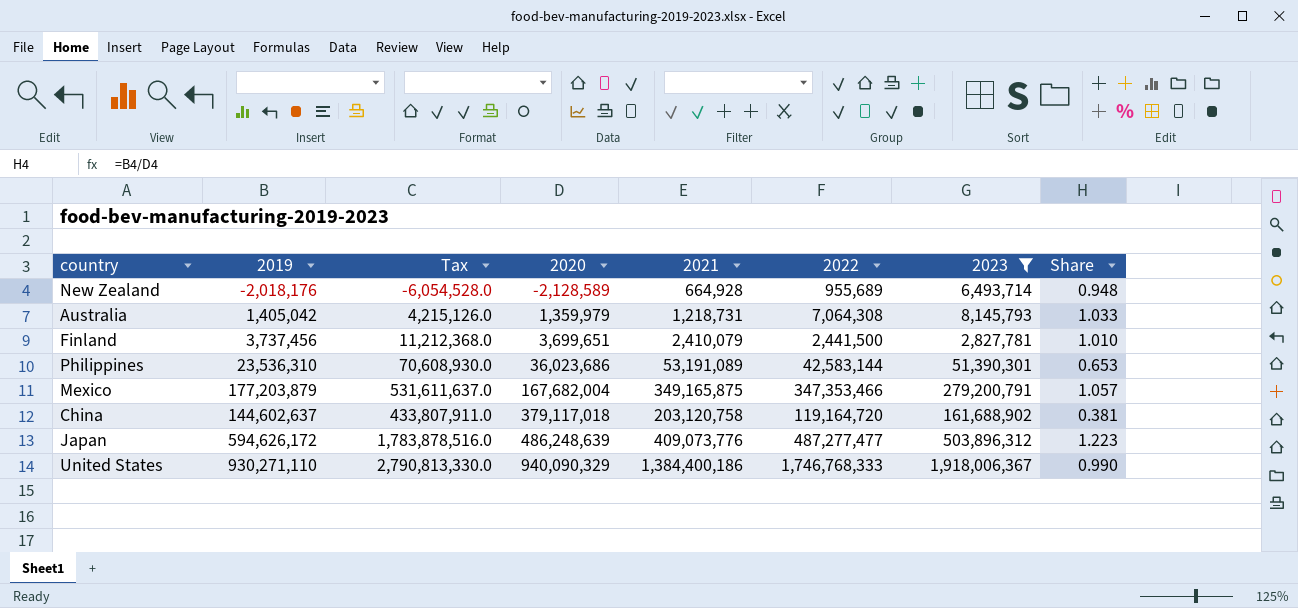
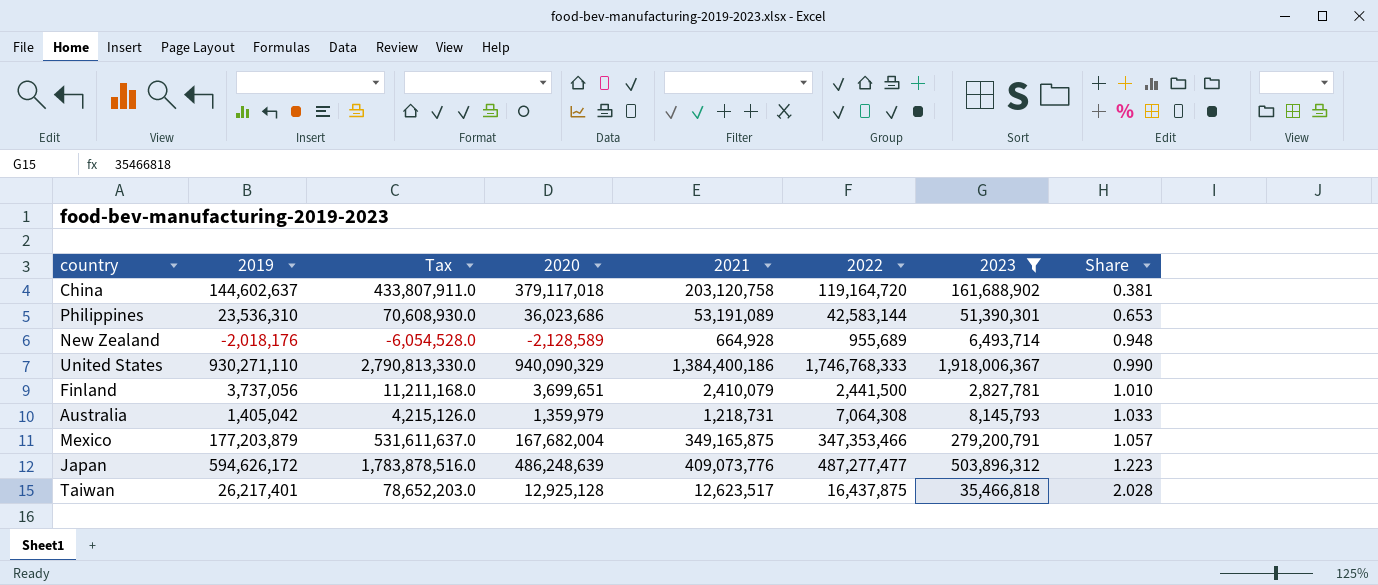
row order: 2020 ascending -> Share ascending
Finland | 2019: 3,737,456 -> 3,737,056
Finland | Tax: 11,212,368.0 -> 11,211,168.0
row Taiwan: none -> 26,217,401 | 78,652,203.0 | 12,925,128 | 12,623,517 | 16,437,875 | 35,466,818 | 2.028

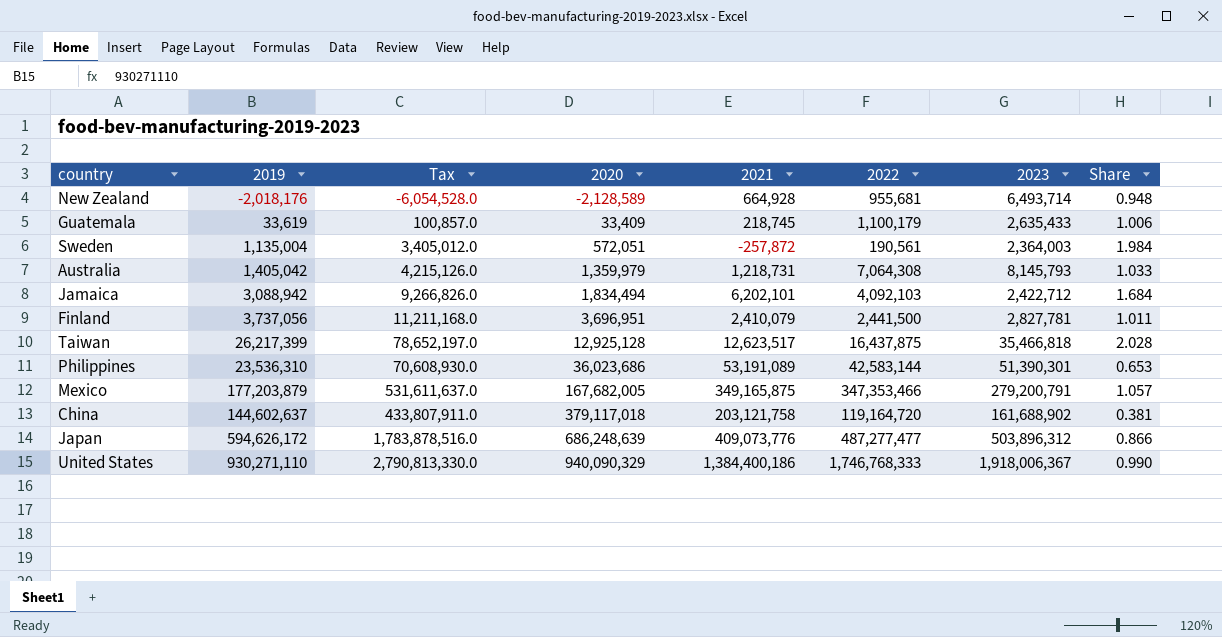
filter: 2023 >= 2,827,781 -> none
row order: Share ascending -> 2020 ascending
New Zealand | 2022: 955,689 -> 955,681
Finland | 2020: 3,699,651 -> 3,696,951
Finland | Share: 1.010 -> 1.011
Taiwan | 2019: 26,217,401 -> 26,217,399
Taiwan | Tax: 78,652,203.0 -> 78,652,197.0
Mexico | 2020: 167,682,004 -> 167,682,005
China | 2021: 203,120,758 -> 203,121,758
Japan | 2020: 486,248,639 -> 686,248,639
Japan | Share: 1.223 -> 0.866

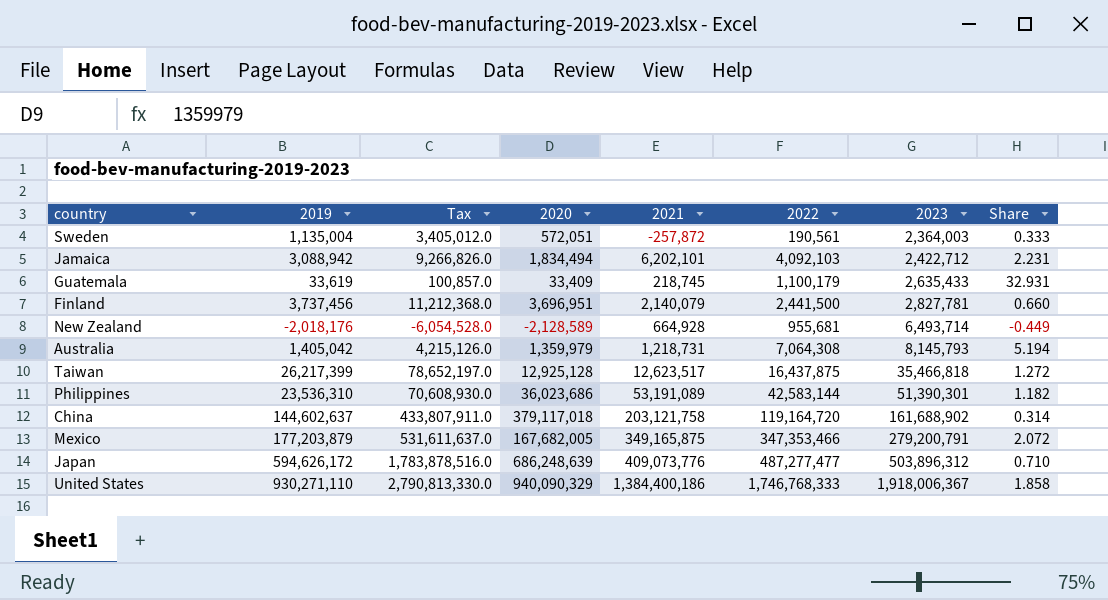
row order: 2020 ascending -> 2023 ascending
column Share | formula: [2019] / [2020] -> [2022] / [2020]
Finland | 2019: 3,737,056 -> 3,737,456
Finland | Tax: 11,211,168.0 -> 11,212,368.0
Finland | 2021: 2,410,079 -> 2,140,079

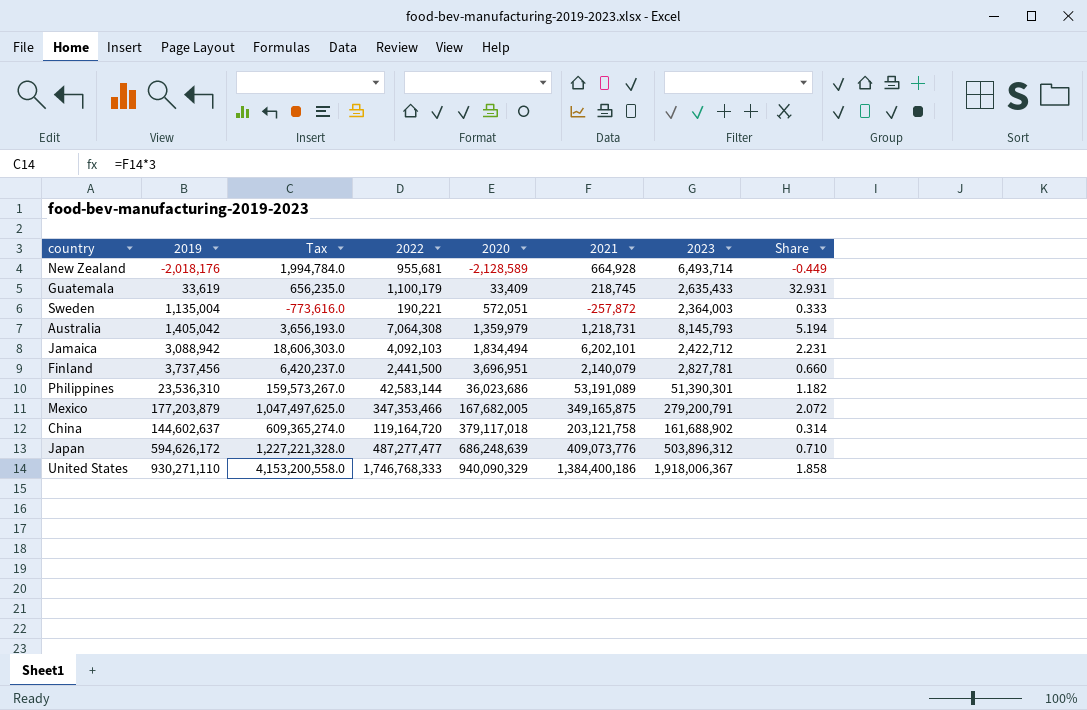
row order: 2023 ascending -> 2020 ascending
column Tax | formula: [2019] * 3 -> [2021] * 3
column 2022 | position: 6 -> 4
row Taiwan: 26,217,399 | 78,652,197.0 | 12,925,128 | 12,623,517 | 16,437,875 | 35,466,818 | 1.272 -> none
Sweden | 2022: 190,561 -> 190,221

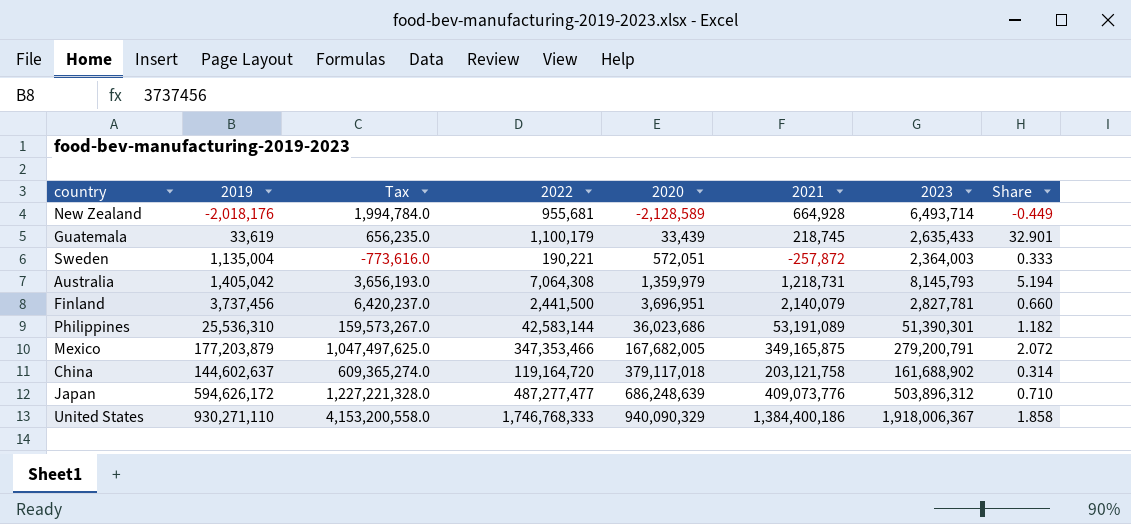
row Jamaica: 3,088,942 | 18,606,303.0 | 4,092,103 | 1,834,494 | 6,202,101 | 2,422,712 | 2.231 -> none
Guatemala | 2020: 33,409 -> 33,439
Guatemala | Share: 32.931 -> 32.901
Philippines | 2019: 23,536,310 -> 25,536,310

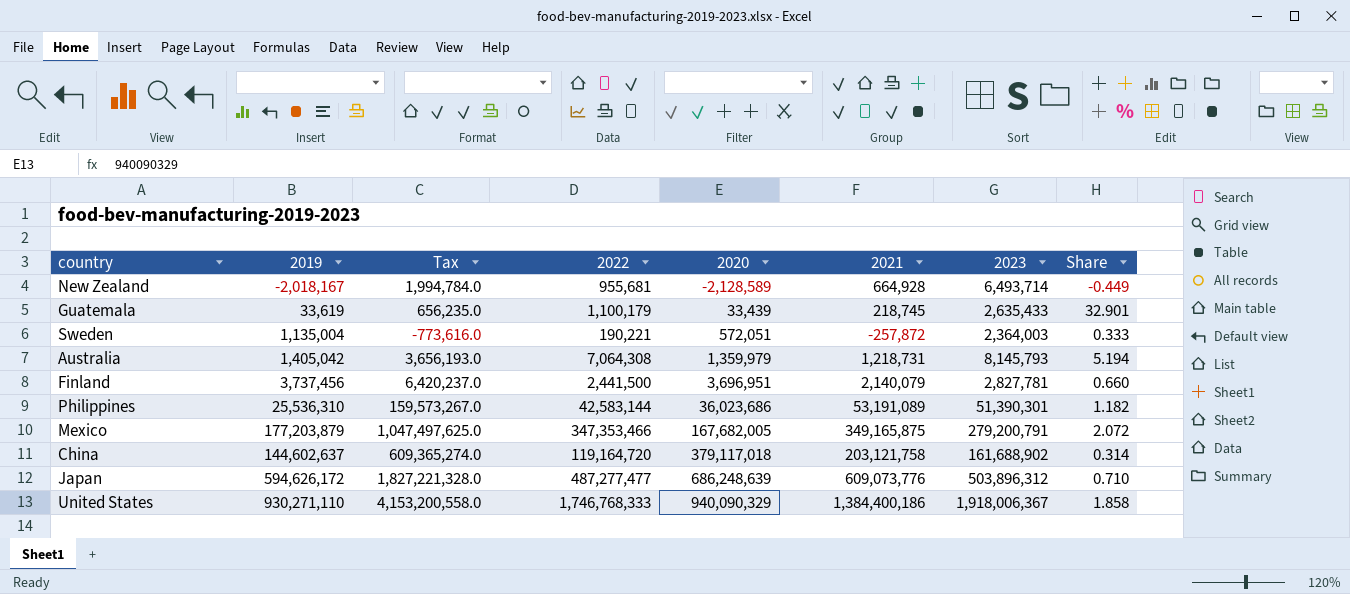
New Zealand | 2019: -2,018,176 -> -2,018,167
Japan | Tax: 1,227,221,328.0 -> 1,827,221,328.0
Japan | 2021: 409,073,776 -> 609,073,776

